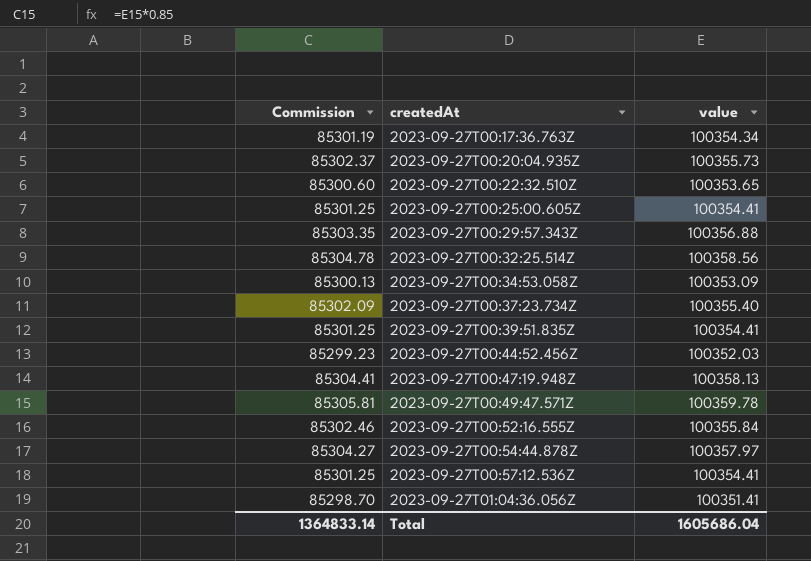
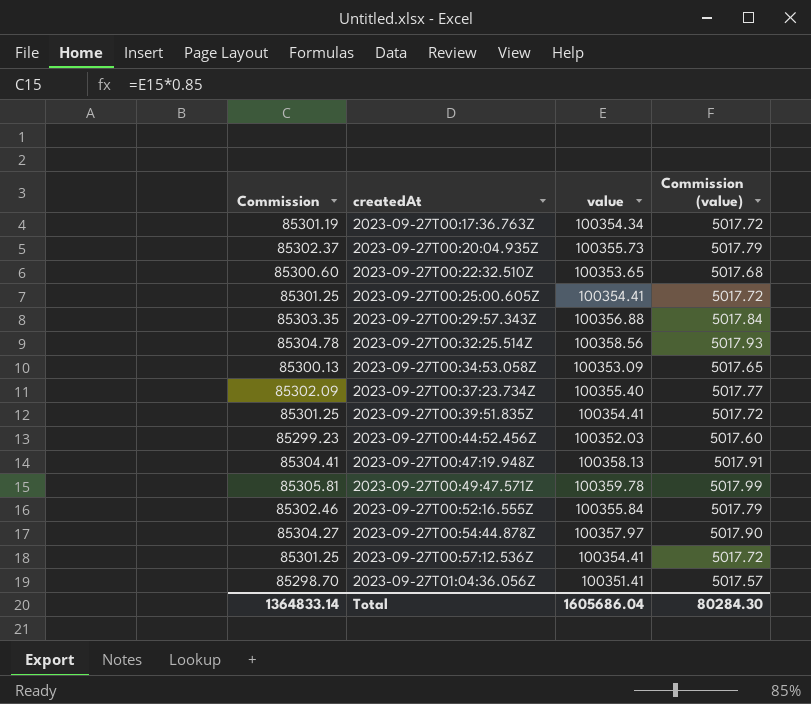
column Commission (value) | formula: none -> [value] * 0.05

